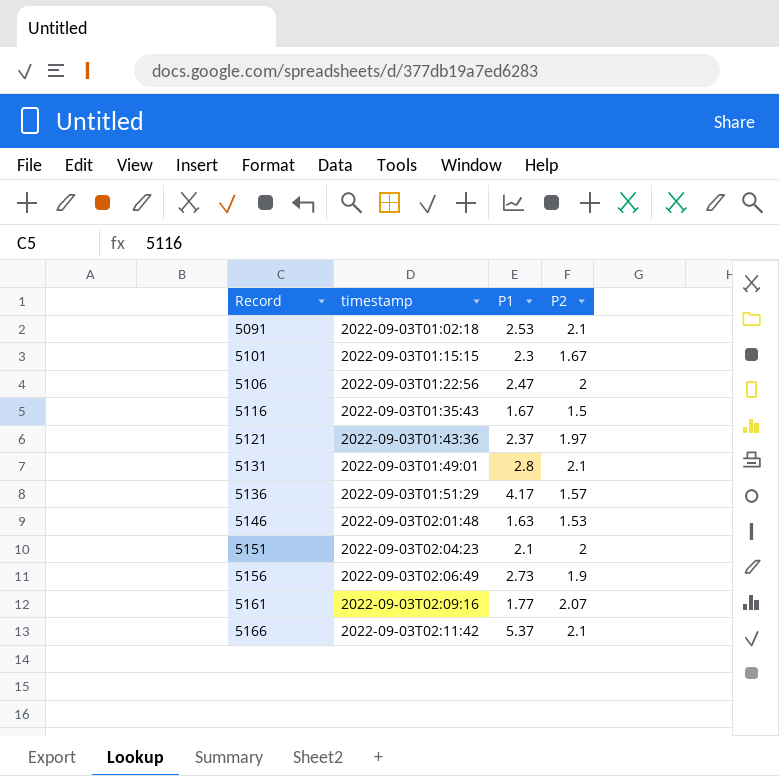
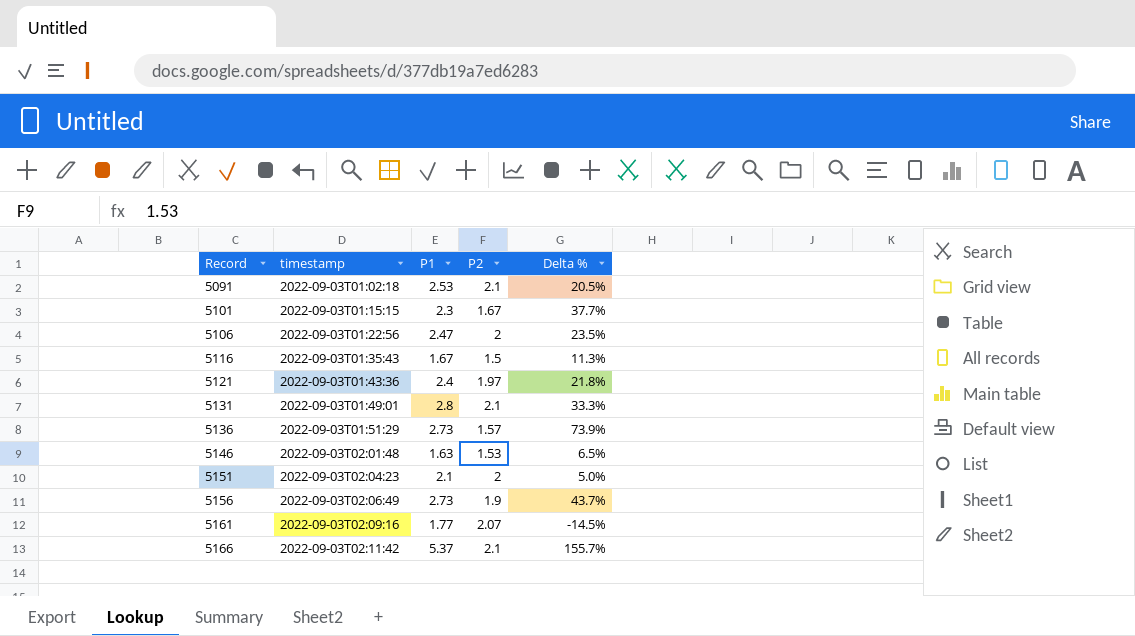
column Delta % | formula: none -> ([P1] - [P2]) / [P2]
5121 | P1: 2.37 -> 2.4
5136 | P1: 4.17 -> 2.73

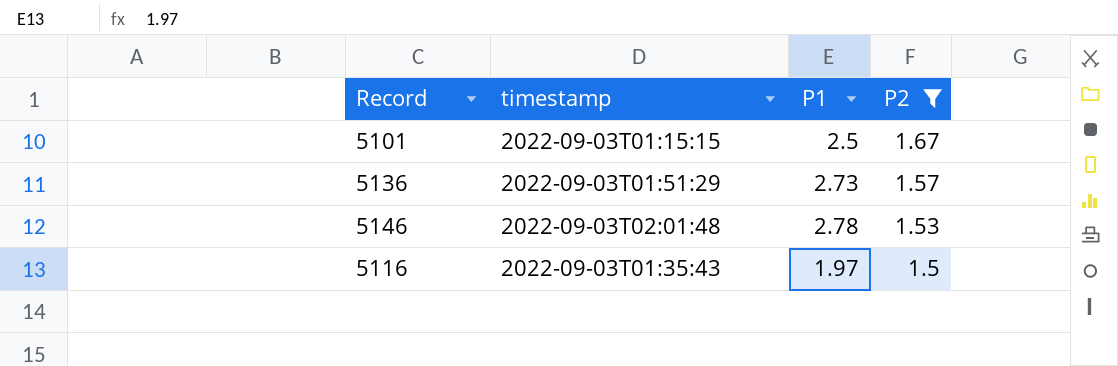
filter: none -> P2 <= 1.67
row order: Record ascending -> P2 descending
column Delta % | formula: ([P1] - [P2]) / [P2] -> none
5101 | P1: 2.3 -> 2.5
5146 | P1: 1.63 -> 2.78
5116 | P1: 1.67 -> 1.97

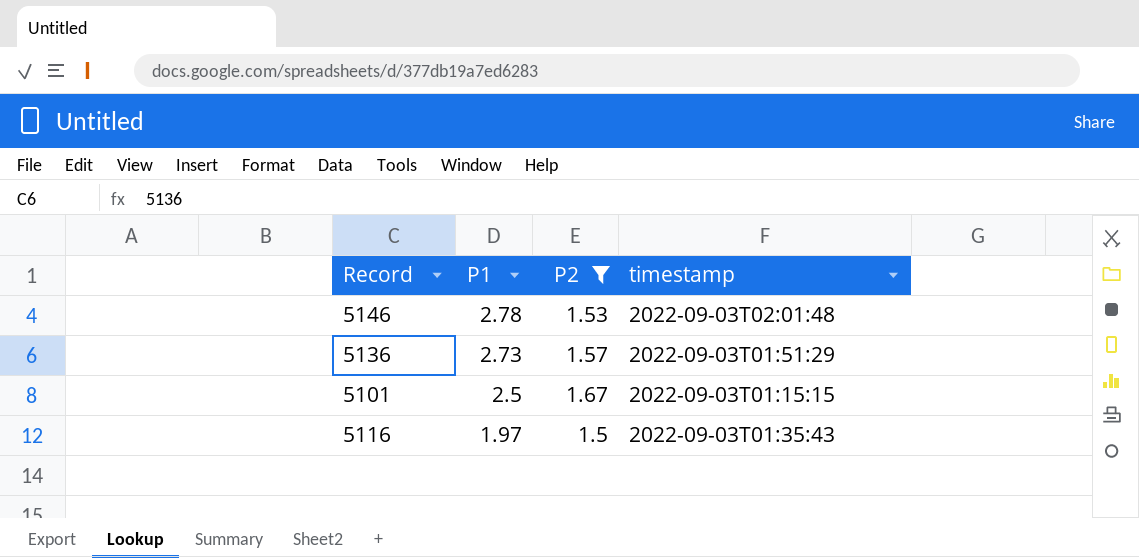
row order: P2 descending -> P1 descending
column timestamp | position: 2 -> 4

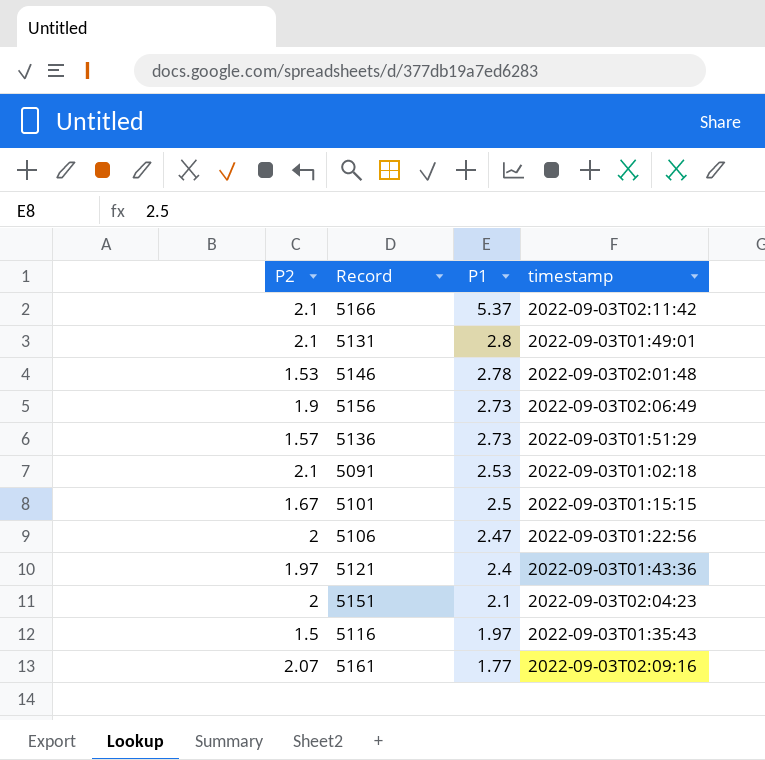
filter: P2 <= 1.67 -> none
column P2 | position: 3 -> 1

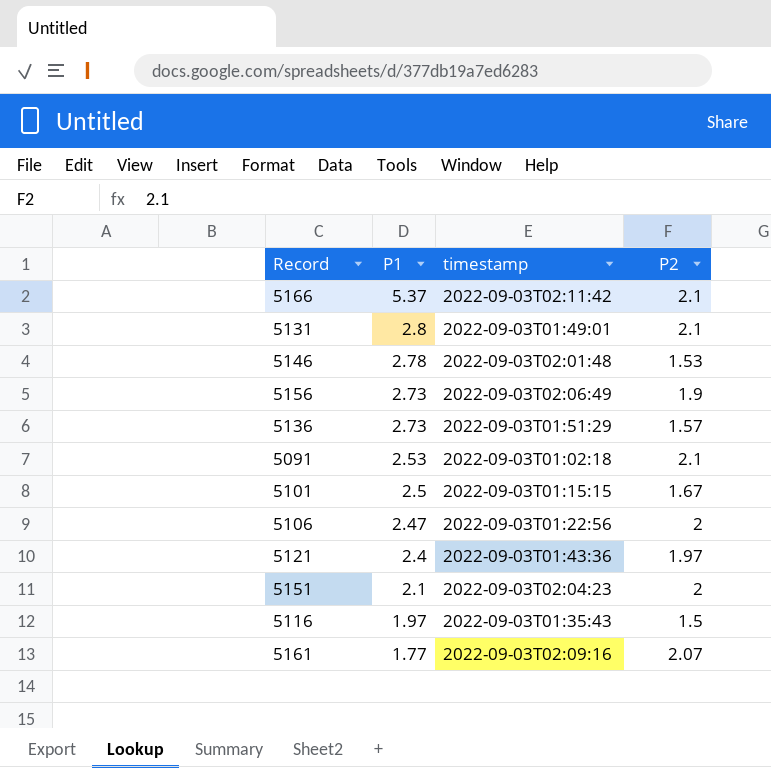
column P2 | position: 1 -> 4

